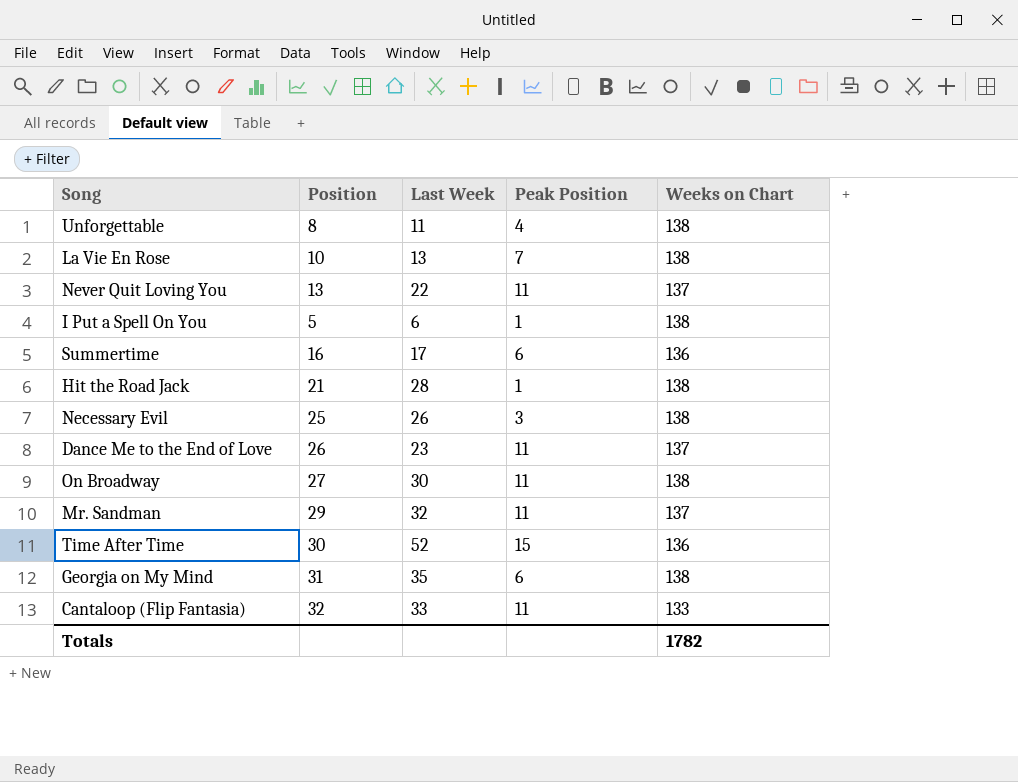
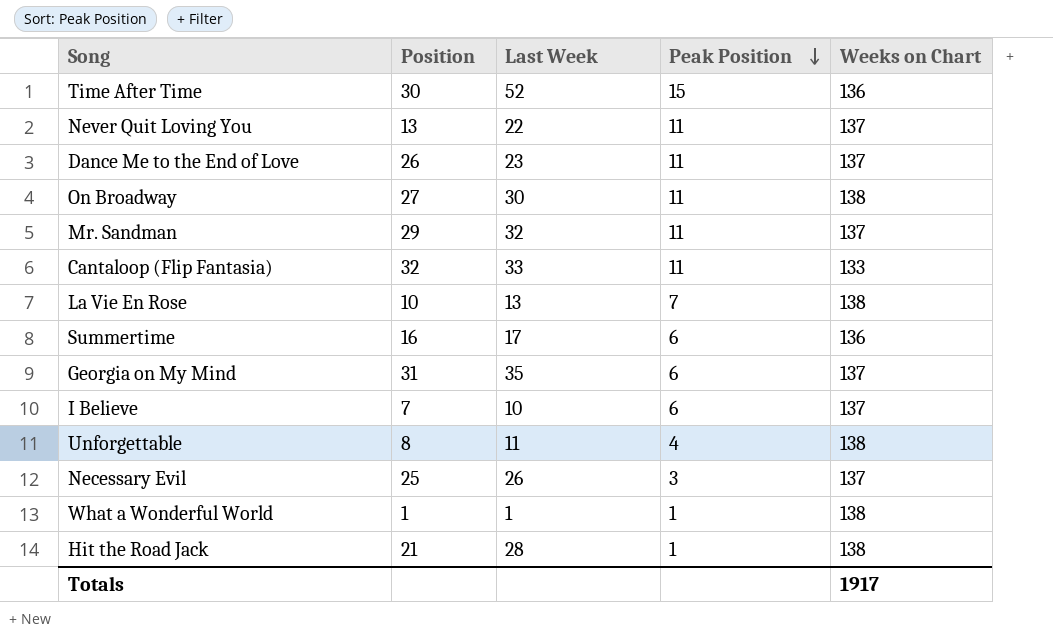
row order: none -> Peak Position descending
row I Put a Spell On You: 5 | 6 | 1 | 138 -> none
Georgia on My Mind | Weeks on Chart: 138 -> 137
row I Believe: none -> 7 | 10 | 6 | 137
Necessary Evil | Weeks on Chart: 138 -> 137
row What a Wonderful World: none -> 1 | 1 | 1 | 138
Totals | Weeks on Chart: 1782 -> 1917

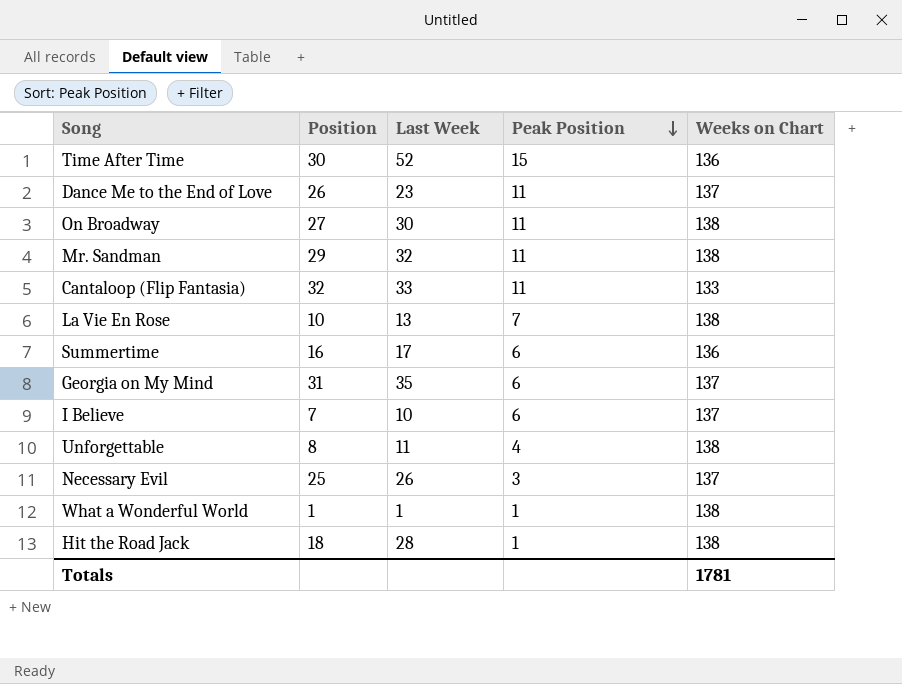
row Never Quit Loving You: 13 | 22 | 11 | 137 -> none
Mr. Sandman | Weeks on Chart: 137 -> 138
Hit the Road Jack | Position: 21 -> 18
Totals | Weeks on Chart: 1917 -> 1781

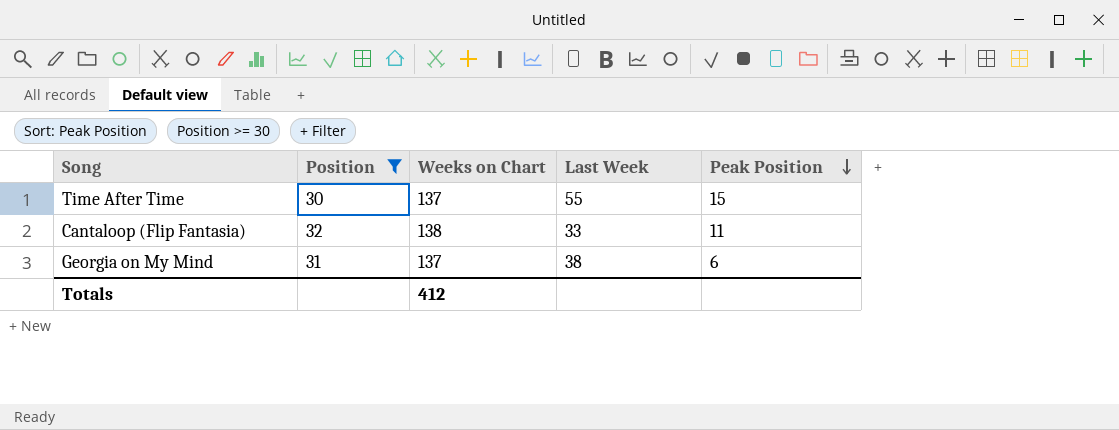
filter: none -> Position >= 30
column Weeks on Chart | position: 5 -> 3
Time After Time | Weeks on Chart: 136 -> 137
Time After Time | Last Week: 52 -> 55
Cantaloop (Flip Fantasia) | Weeks on Chart: 133 -> 138
Georgia on My Mind | Last Week: 35 -> 38
Totals | Weeks on Chart: 1781 -> 412

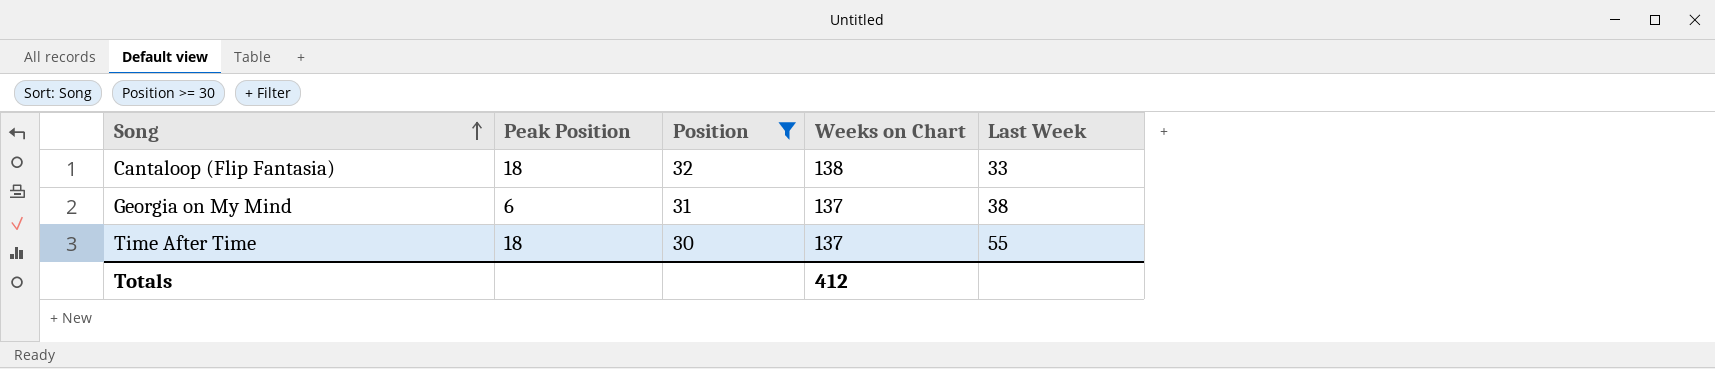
row order: Peak Position descending -> Song ascending
column Peak Position | position: 5 -> 2
Cantaloop (Flip Fantasia) | Peak Position: 11 -> 18
Time After Time | Peak Position: 15 -> 18

